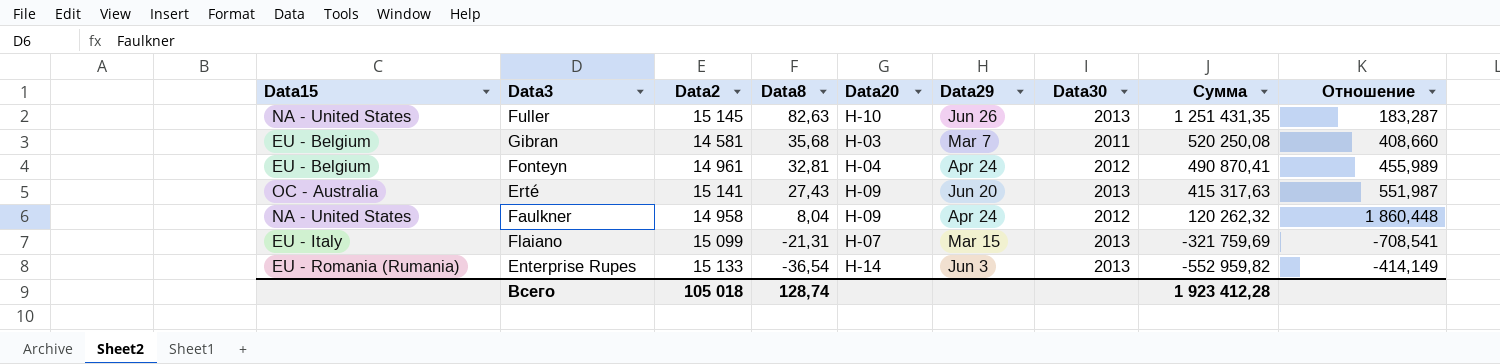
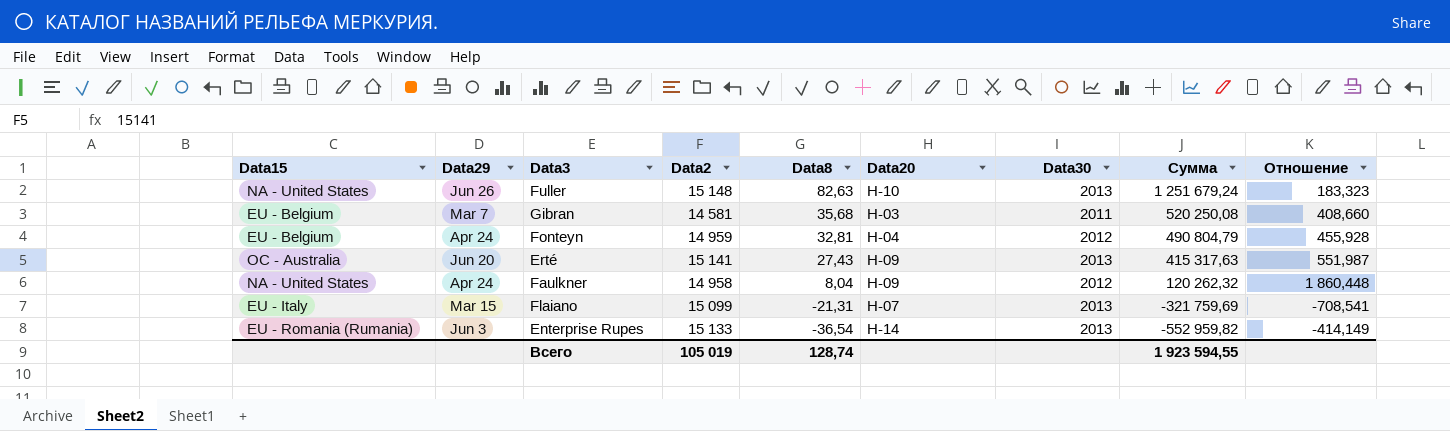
column Data29 | position: 6 -> 2
Fuller | Data2: 15 145 -> 15 148
Fuller | Сумма: 1 251 431,35 -> 1 251 679,24
Fuller | Отношение: 183,287 -> 183,323
Fonteyn | Data2: 14 961 -> 14 959
Fonteyn | Сумма: 490 870,41 -> 490 804,79
Fonteyn | Отношение: 455,989 -> 455,928
Всего | Data2: 105 018 -> 105 019
Всего | Сумма: 1 923 412,28 -> 1 923 594,55

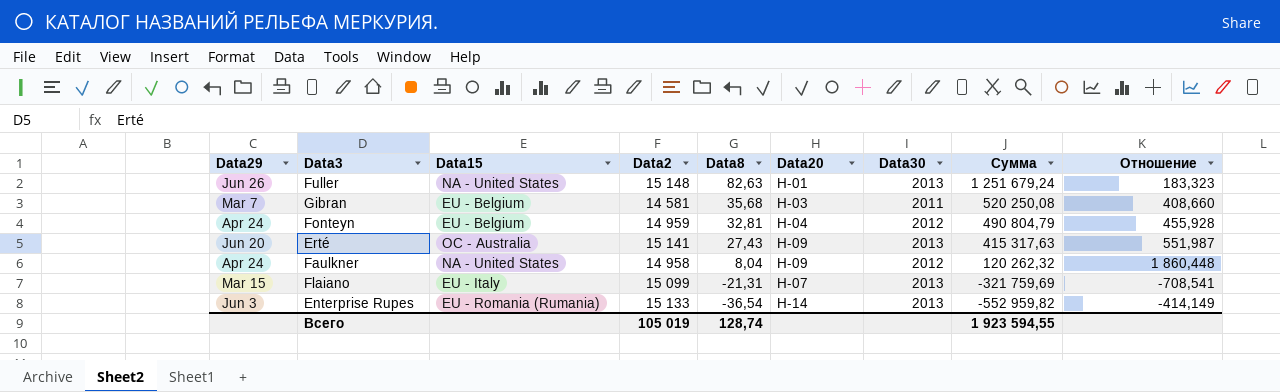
column Data15 | position: 1 -> 3
Fuller | Data20: H-10 -> H-01

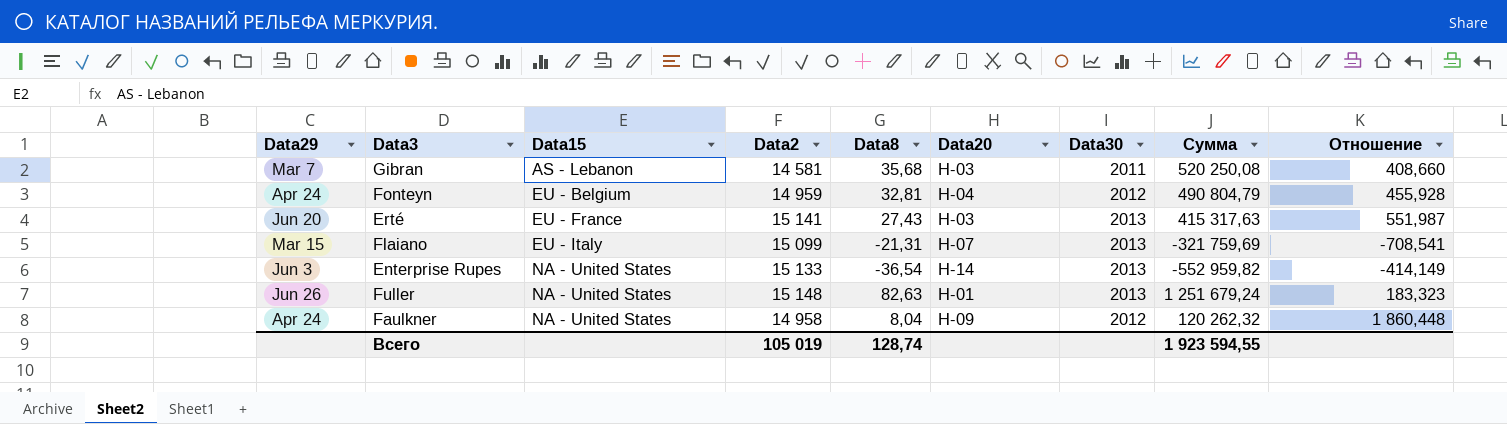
row order: Data8 descending -> Data15 ascending
Gibran | Data15: EU - Belgium -> AS - Lebanon
Erté | Data15: OC - Australia -> EU - France
Erté | Data20: H-09 -> H-03
Enterprise Rupes | Data15: EU - Romania (Rumania) -> NA - United States

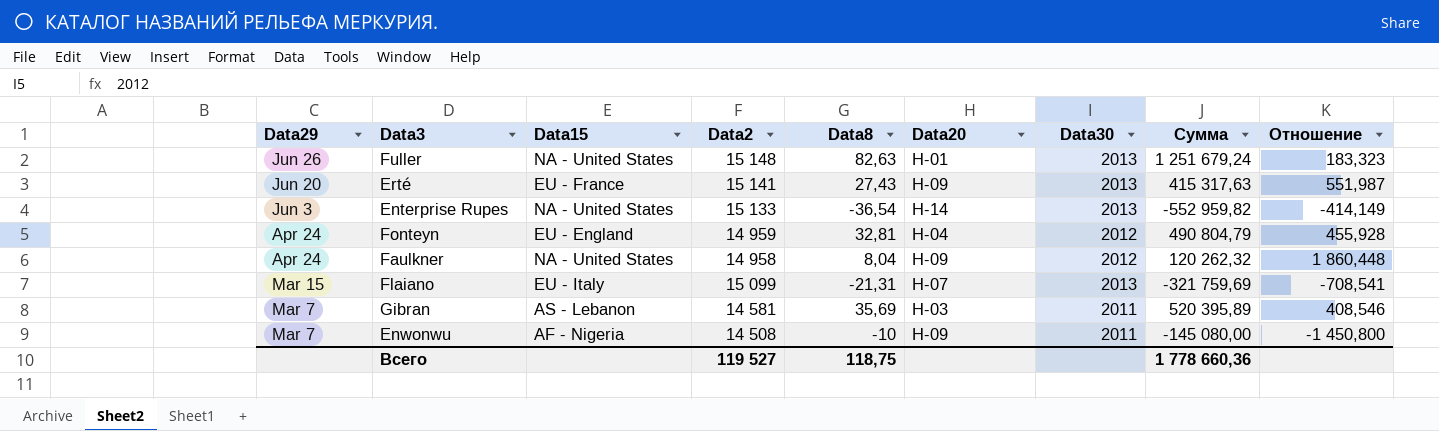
row order: Data15 ascending -> Data29 descending
Erté | Data20: H-03 -> H-09
Fonteyn | Data15: EU - Belgium -> EU - England
Gibran | Data8: 35,68 -> 35,69
Gibran | Сумма: 520 250,08 -> 520 395,89
Gibran | Отношение: 408,660 -> 408,546
row Enwonwu: none -> Mar 7 | AF - Nigeria | 14 508 | -10 | H-09 | 2011 | -145 080,00 | -1 450,800
Всего | Data2: 105 019 -> 119 527
Всего | Data8: 128,74 -> 118,75
Всего | Сумма: 1 923 594,55 -> 1 778 660,36

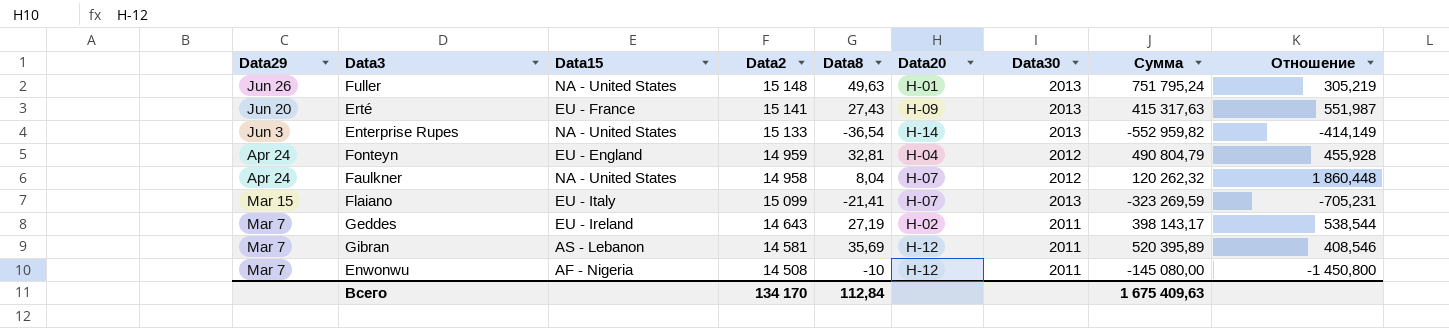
Fuller | Data8: 82,63 -> 49,63
Fuller | Сумма: 1 251 679,24 -> 751 795,24
Fuller | Отношение: 183,323 -> 305,219
Faulkner | Data20: H-09 -> H-07
Flaiano | Data8: -21,31 -> -21,41
Flaiano | Сумма: -321 759,69 -> -323 269,59
Flaiano | Отношение: -708,541 -> -705,231
row Geddes: none -> Mar 7 | EU - Ireland | 14 643 | 27,19 | H-02 | 2011 | 398 143,17 | 538,544
Gibran | Data20: H-03 -> H-12
Enwonwu | Data20: H-09 -> H-12
Всего | Data2: 119 527 -> 134 170
Всего | Data8: 118,75 -> 112,84
Всего | Сумма: 1 778 660,36 -> 1 675 409,63

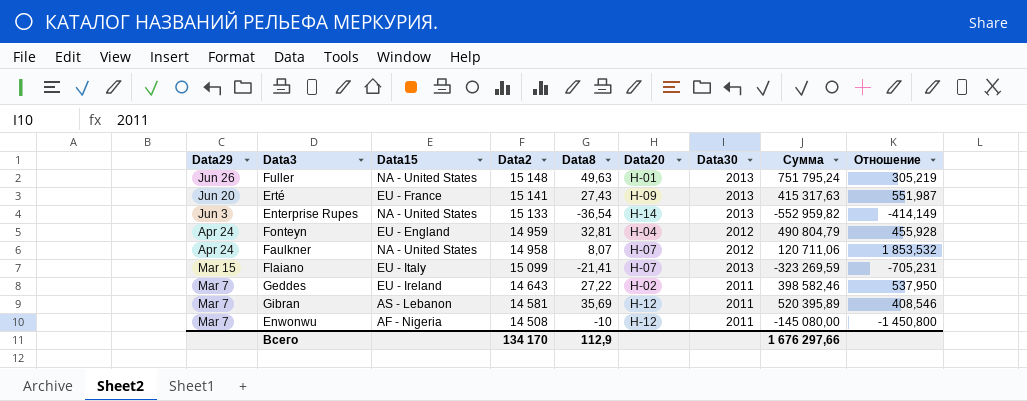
Faulkner | Data8: 8,04 -> 8,07
Faulkner | Сумма: 120 262,32 -> 120 711,06
Faulkner | Отношение: 1 860,448 -> 1 853,532
Geddes | Data8: 27,19 -> 27,22
Geddes | Сумма: 398 143,17 -> 398 582,46
Geddes | Отношение: 538,544 -> 537,950
Всего | Data8: 112,84 -> 112,9
Всего | Сумма: 1 675 409,63 -> 1 676 297,66

